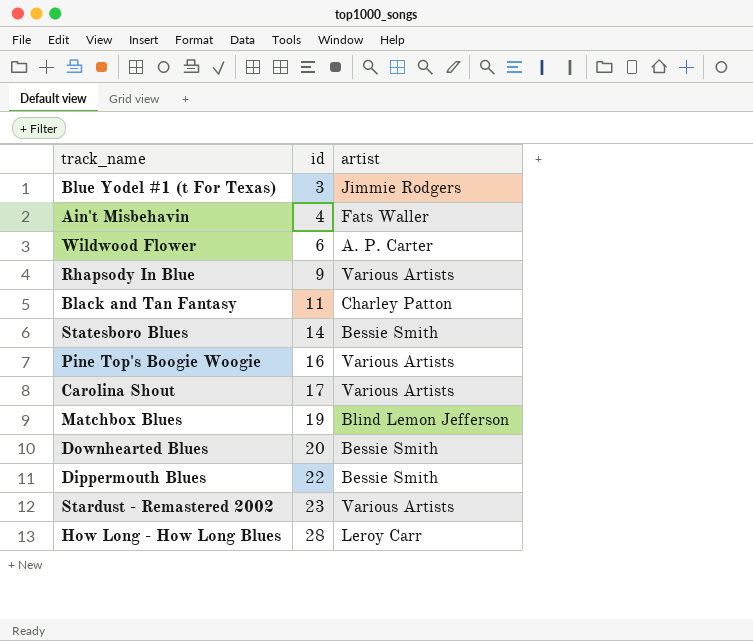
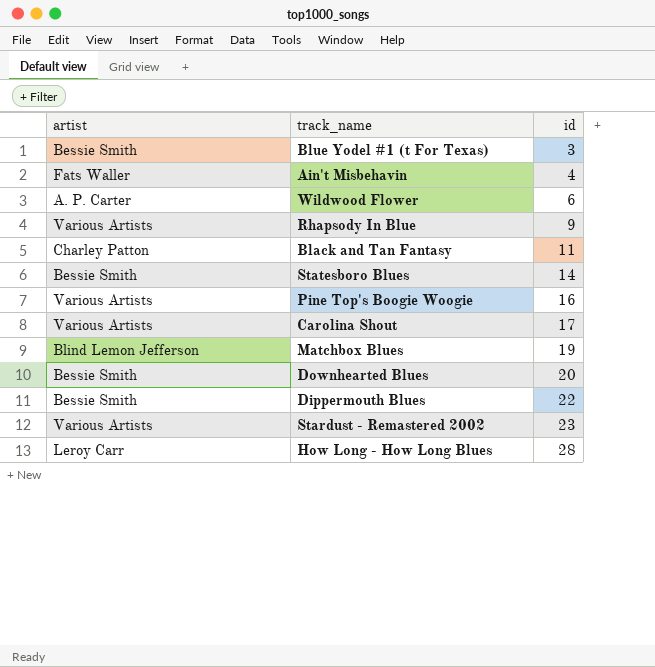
column artist | position: 3 -> 1
Blue Yodel #1 (t For Texas) | artist: Jimmie Rodgers -> Bessie Smith

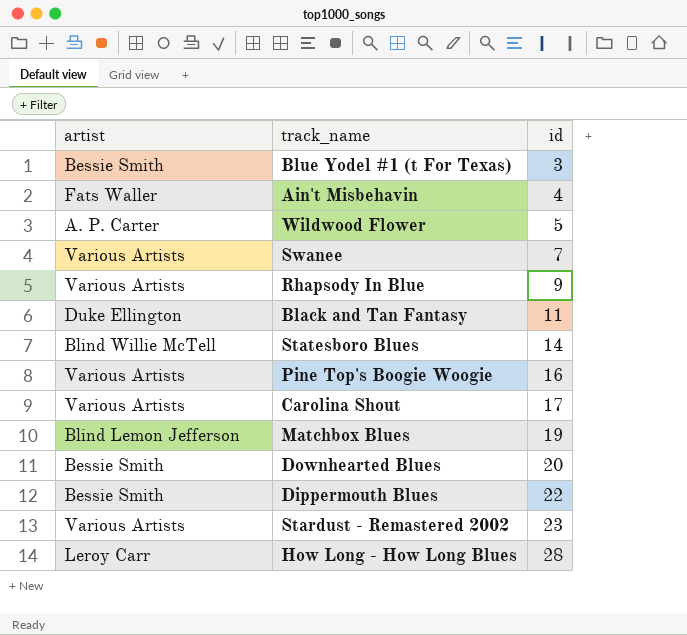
Wildwood Flower | id: 6 -> 5
row Swanee: none -> Various Artists | 7
Black and Tan Fantasy | artist: Charley Patton -> Duke Ellington
Statesboro Blues | artist: Bessie Smith -> Blind Willie McTell

